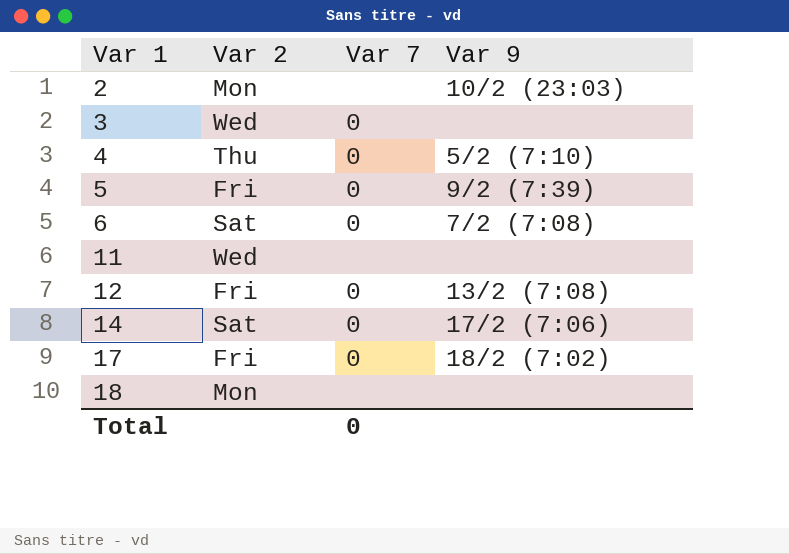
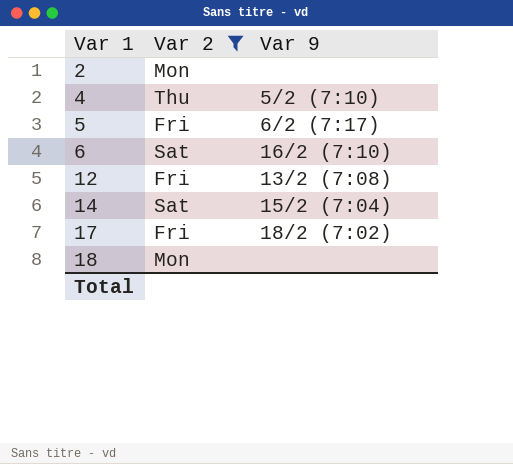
filter: none -> Var 2 != Wed
column Var 7 | position: 3 -> none
2 | Var 9: 10/2 (23:03) -> none
5 | Var 9: 9/2 (7:39) -> 6/2 (7:17)
6 | Var 9: 7/2 (7:08) -> 16/2 (7:10)
14 | Var 9: 17/2 (7:06) -> 15/2 (7:04)

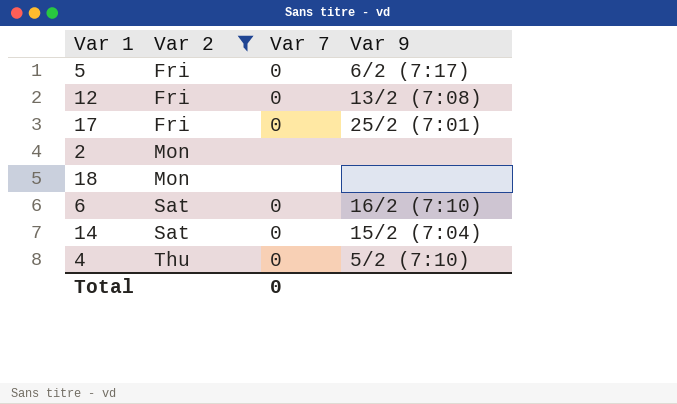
row order: Var 1 ascending -> Var 2 ascending
column Var 7 | position: none -> 3
17 | Var 9: 18/2 (7:02) -> 25/2 (7:01)

